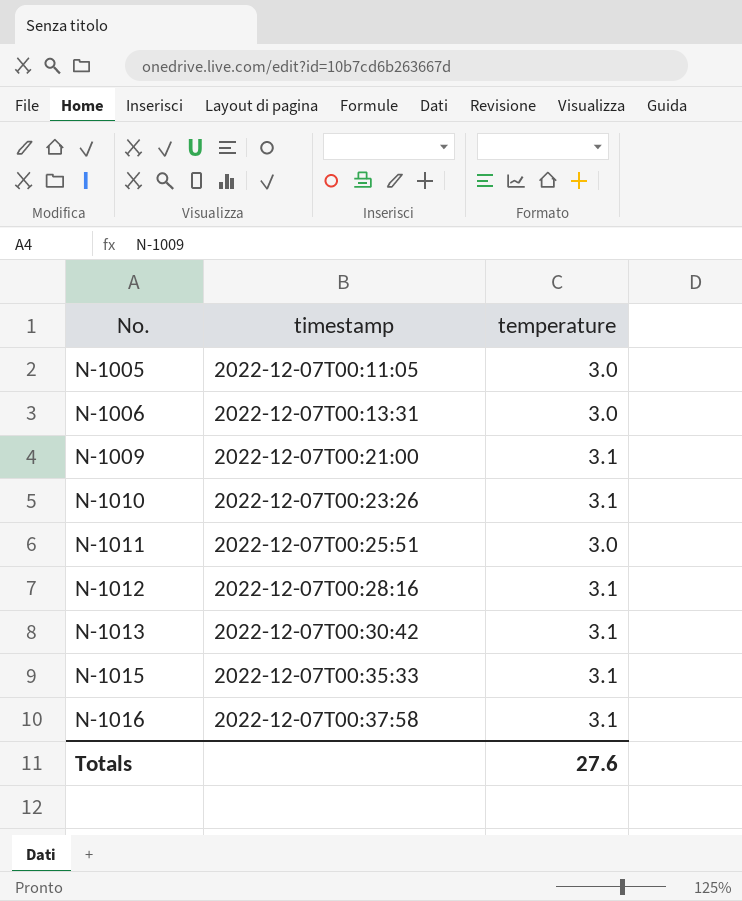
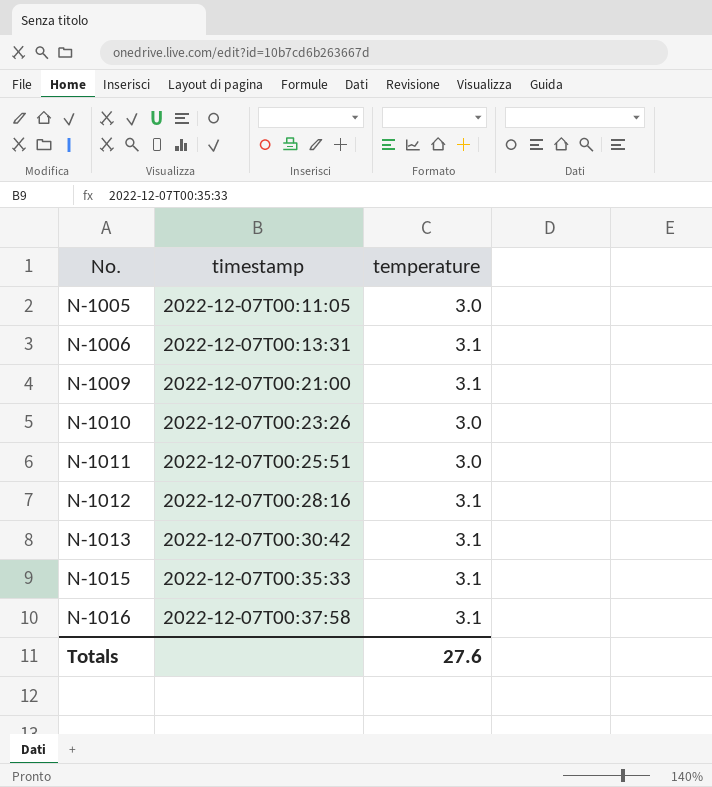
N-1006 | temperature: 3.0 -> 3.1
N-1010 | temperature: 3.1 -> 3.0

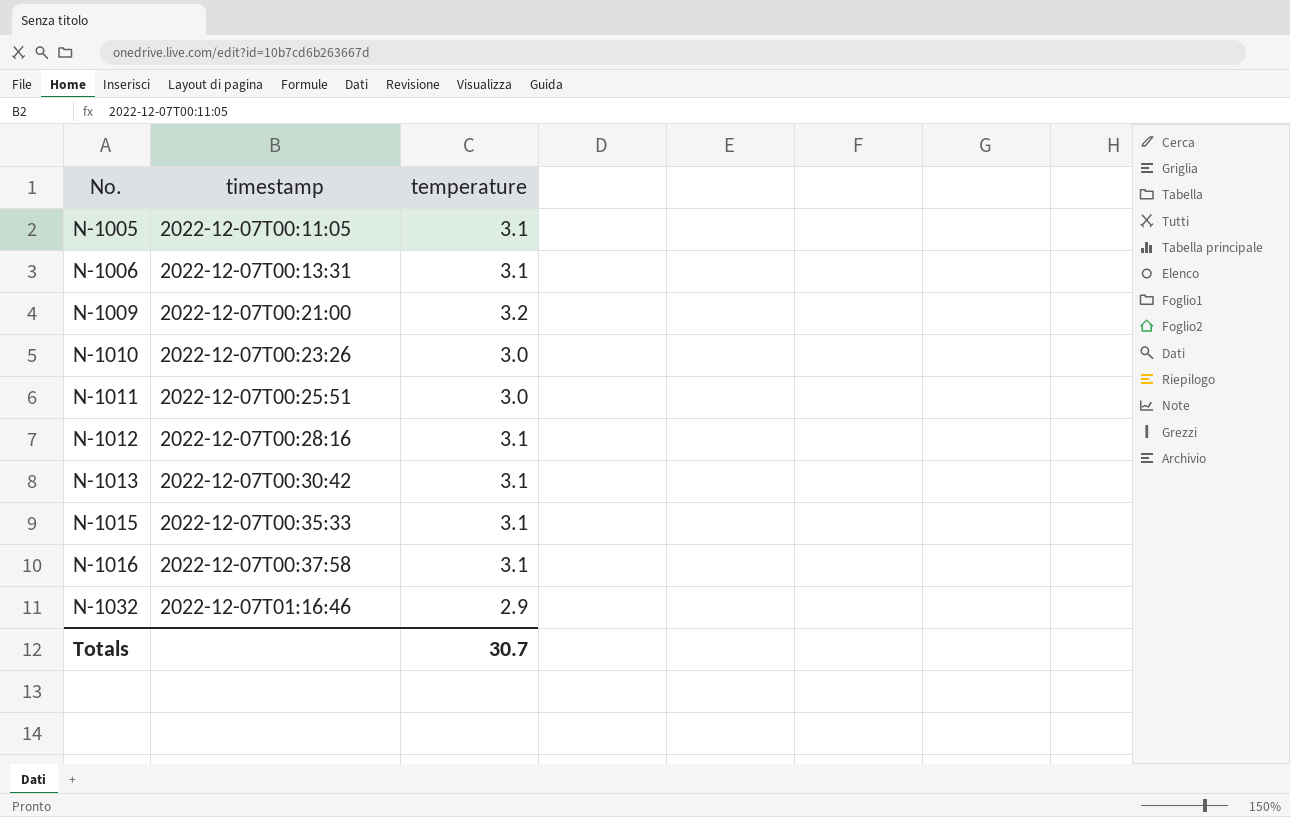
N-1005 | temperature: 3.0 -> 3.1
N-1009 | temperature: 3.1 -> 3.2
row N-1032: none -> 2022-12-07T01:16:46 | 2.9
Totals | temperature: 27.6 -> 30.7

